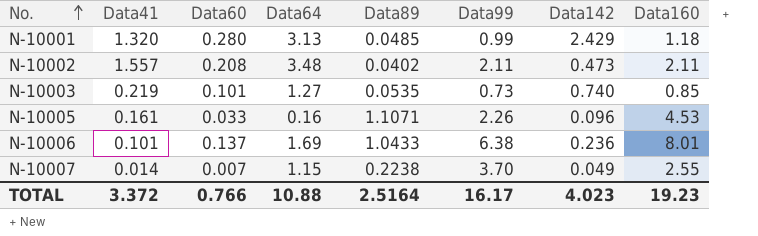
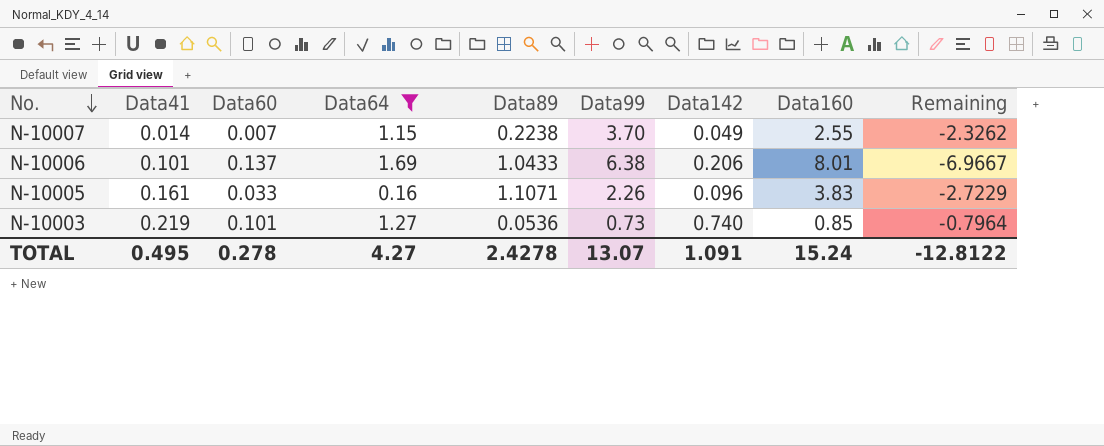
filter: none -> Data64 <= 1.69
row order: No. ascending -> No. descending
column Remaining | formula: none -> [Data89] - [Data160]
N-10006 | Data142: 0.236 -> 0.206
N-10005 | Data160: 4.53 -> 3.83
N-10003 | Data89: 0.0535 -> 0.0536
TOTAL | Data41: 3.372 -> 0.495
TOTAL | Data60: 0.766 -> 0.278
TOTAL | Data64: 10.88 -> 4.27
TOTAL | Data89: 2.5164 -> 2.4278
TOTAL | Data99: 16.17 -> 13.07
TOTAL | Data142: 4.023 -> 1.091
TOTAL | Data160: 19.23 -> 15.24

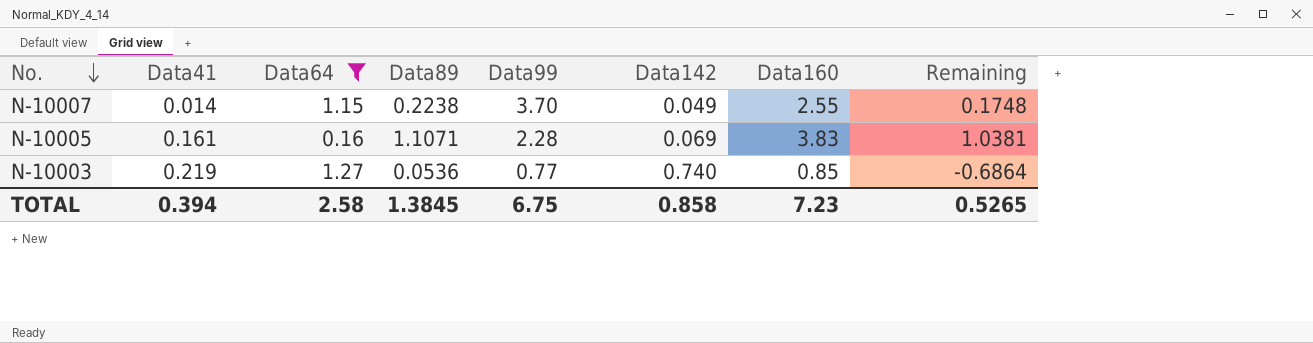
column Data60 | position: 3 -> none
column Remaining | formula: [Data89] - [Data160] -> [Data89] - [Data142]
row N-10006: 0.101 | 0.137 | 1.69 | 1.0433 | 6.38 | 0.206 | 8.01 | -6.9667 -> none
N-10005 | Data99: 2.26 -> 2.28
N-10005 | Data142: 0.096 -> 0.069
N-10003 | Data99: 0.73 -> 0.77
TOTAL | Data41: 0.495 -> 0.394
TOTAL | Data64: 4.27 -> 2.58
TOTAL | Data89: 2.4278 -> 1.3845
TOTAL | Data99: 13.07 -> 6.75
TOTAL | Data142: 1.091 -> 0.858
TOTAL | Data160: 15.24 -> 7.23
TOTAL | Remaining: -12.8122 -> 0.5265

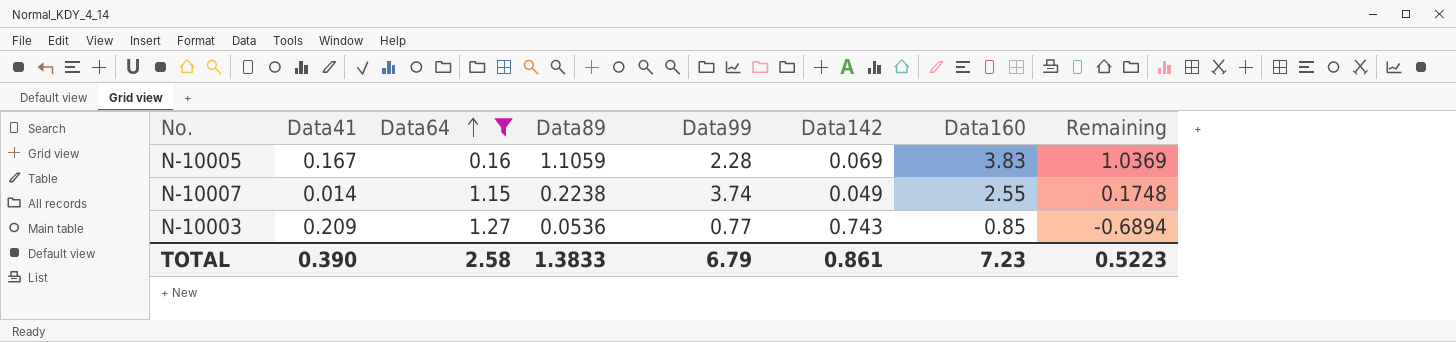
row order: No. descending -> Data64 ascending
N-10005 | Data41: 0.161 -> 0.167
N-10005 | Data89: 1.1071 -> 1.1059
N-10005 | Remaining: 1.0381 -> 1.0369
N-10007 | Data99: 3.70 -> 3.74
N-10003 | Data41: 0.219 -> 0.209
N-10003 | Data142: 0.740 -> 0.743
N-10003 | Remaining: -0.6864 -> -0.6894
TOTAL | Data41: 0.394 -> 0.390
TOTAL | Data89: 1.3845 -> 1.3833
TOTAL | Data99: 6.75 -> 6.79
TOTAL | Data142: 0.858 -> 0.861
TOTAL | Remaining: 0.5265 -> 0.5223

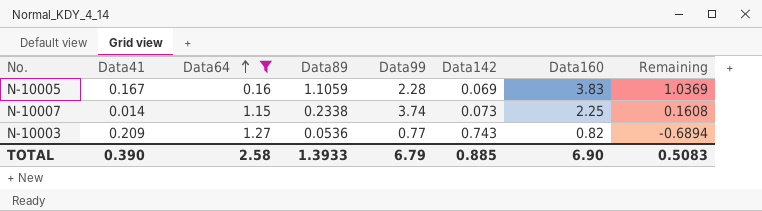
N-10007 | Data89: 0.2238 -> 0.2338
N-10007 | Data142: 0.049 -> 0.073
N-10007 | Data160: 2.55 -> 2.25
N-10007 | Remaining: 0.1748 -> 0.1608
N-10003 | Data160: 0.85 -> 0.82
TOTAL | Data89: 1.3833 -> 1.3933
TOTAL | Data142: 0.861 -> 0.885
TOTAL | Data160: 7.23 -> 6.90
TOTAL | Remaining: 0.5223 -> 0.5083

